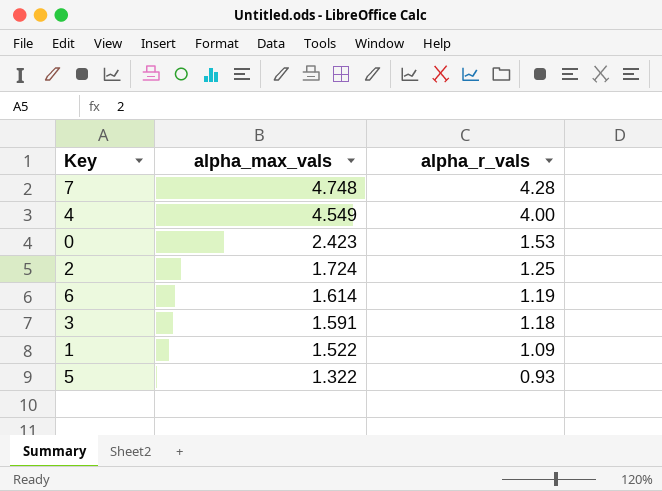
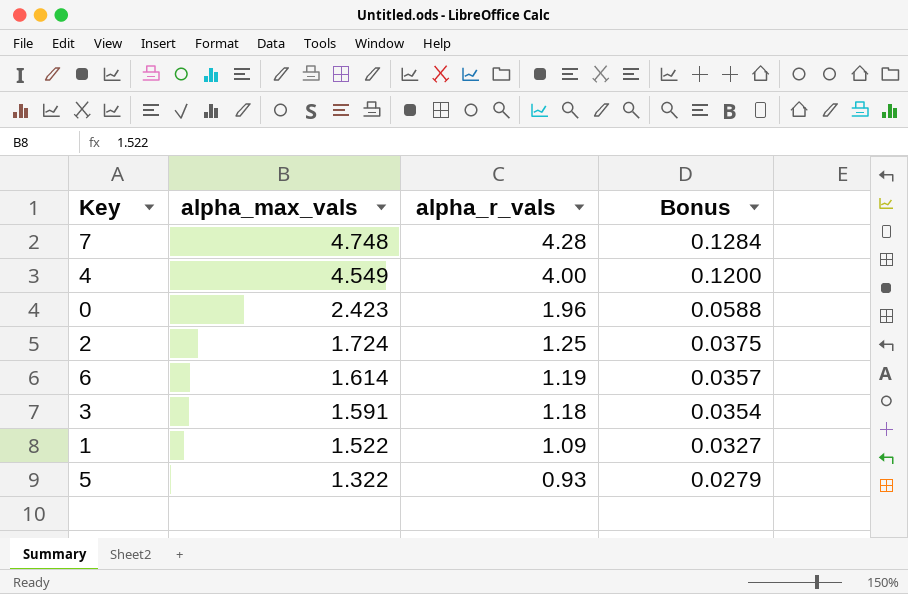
column Bonus | formula: none -> [alpha_r_vals] * 0.03
0 | alpha_r_vals: 1.53 -> 1.96

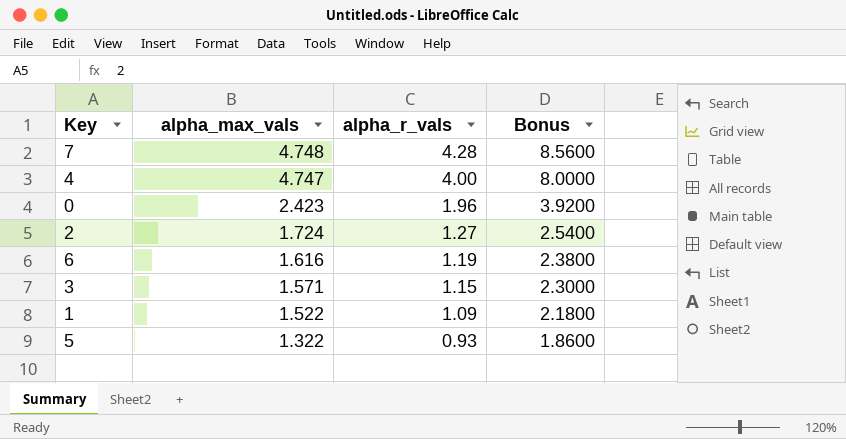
column Bonus | formula: [alpha_r_vals] * 0.03 -> [alpha_r_vals] * 2
4 | alpha_max_vals: 4.549 -> 4.747
2 | alpha_r_vals: 1.25 -> 1.27
6 | alpha_max_vals: 1.614 -> 1.616
3 | alpha_max_vals: 1.591 -> 1.571
3 | alpha_r_vals: 1.18 -> 1.15

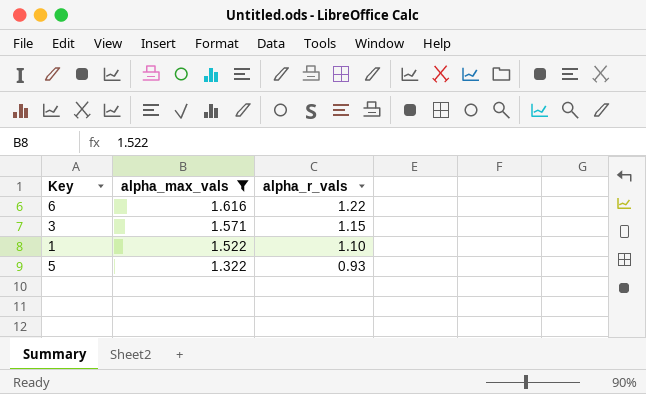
filter: none -> alpha_max_vals <= 1.616
column Bonus | formula: [alpha_r_vals] * 2 -> none
6 | alpha_r_vals: 1.19 -> 1.22
1 | alpha_r_vals: 1.09 -> 1.10

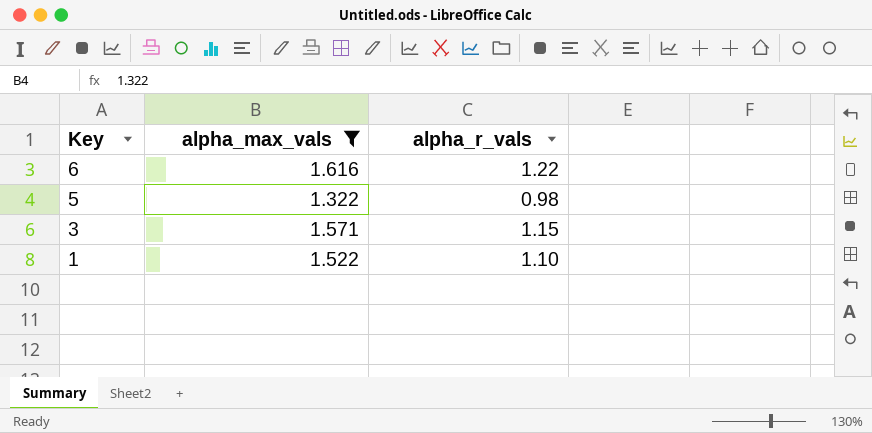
row order: alpha_max_vals descending -> Key descending
5 | alpha_r_vals: 0.93 -> 0.98

